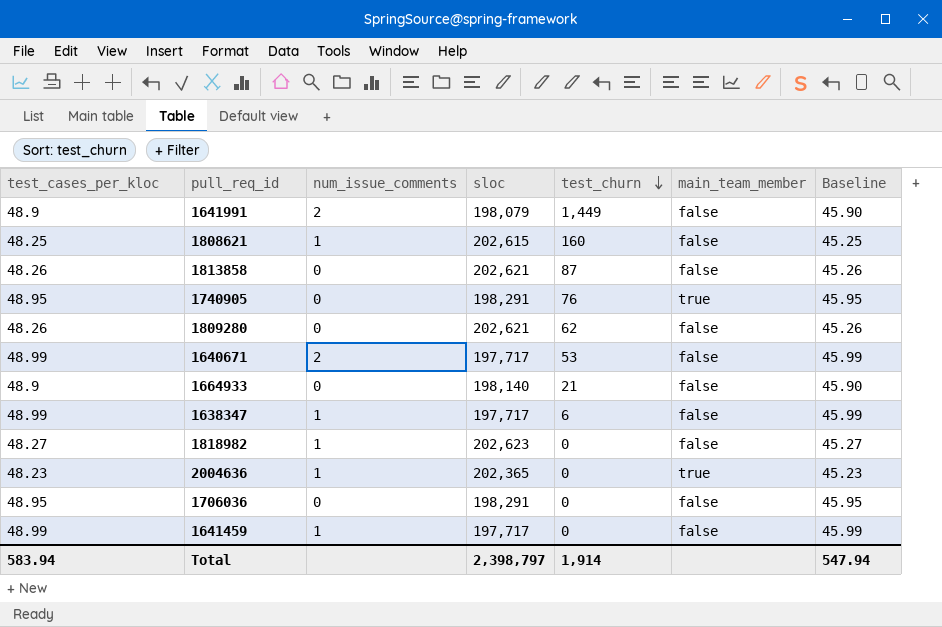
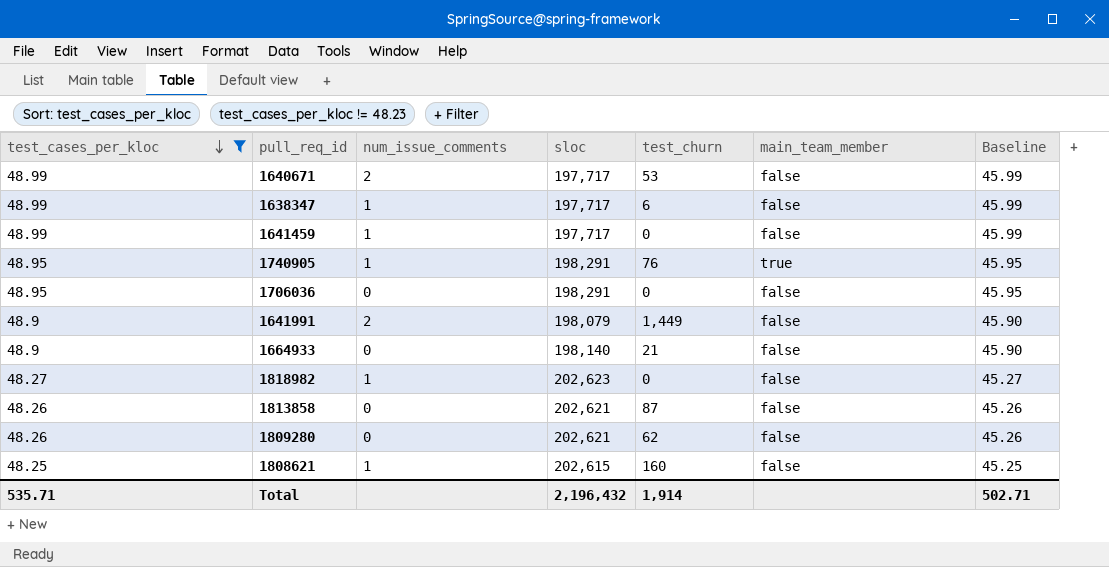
filter: none -> test_cases_per_kloc != 48.23
row order: test_churn descending -> test_cases_per_kloc descending
1740905 | num_issue_comments: 0 -> 1
Total | test_cases_per_kloc: 583.94 -> 535.71
Total | sloc: 2,398,797 -> 2,196,432
Total | Baseline: 547.94 -> 502.71

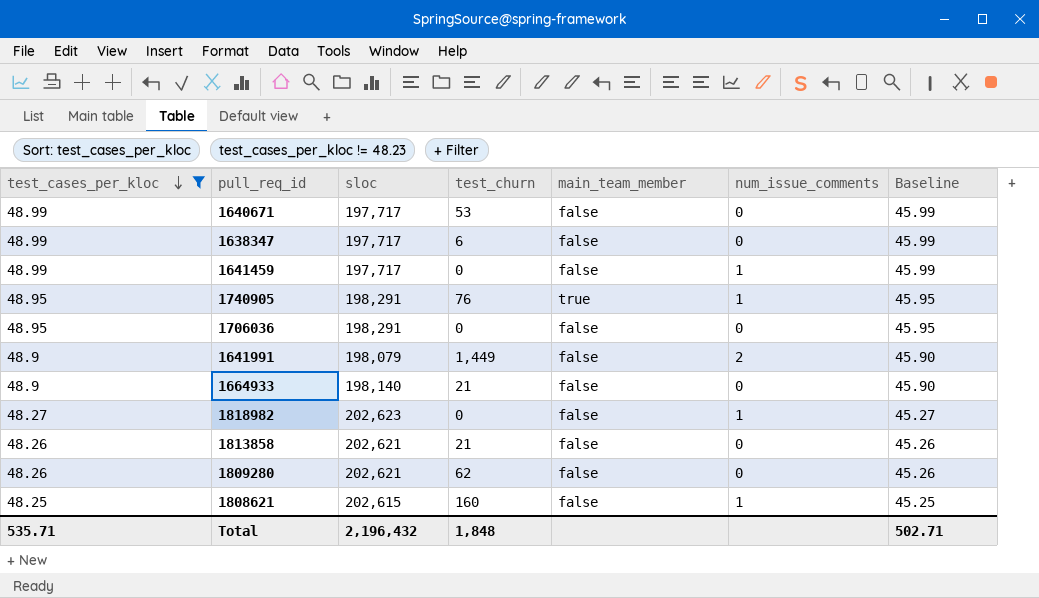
column num_issue_comments | position: 3 -> 6
1640671 | num_issue_comments: 2 -> 0
1638347 | num_issue_comments: 1 -> 0
1813858 | test_churn: 87 -> 21
Total | test_churn: 1,914 -> 1,848

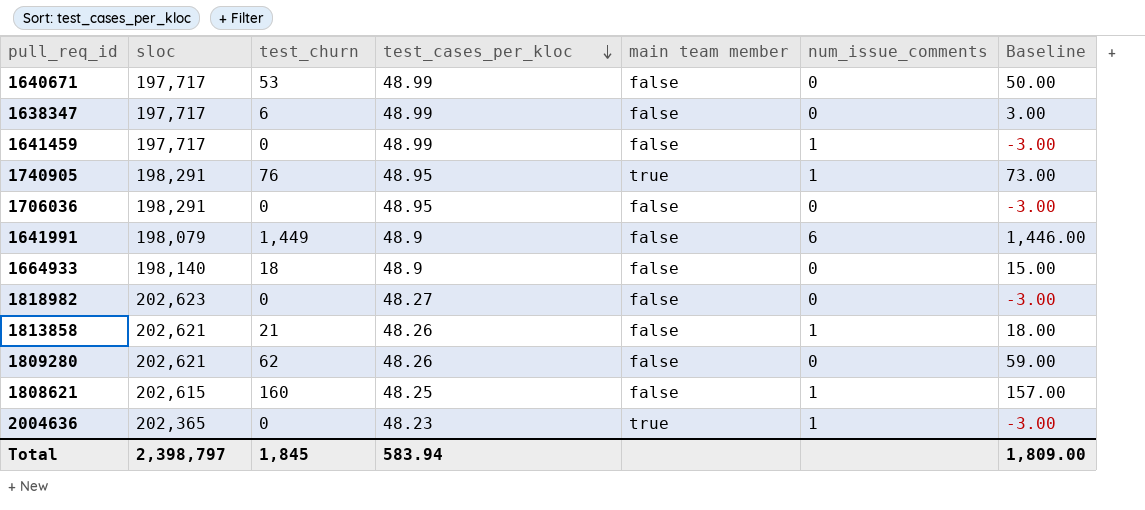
filter: test_cases_per_kloc != 48.23 -> none
column test_cases_per_kloc | position: 1 -> 4
column name: main_team_member -> main team member
column Baseline | formula: [test_cases_per_kloc] - 3 -> [test_churn] - 3
1641991 | num_issue_comments: 2 -> 6
1664933 | test_churn: 21 -> 18
1818982 | num_issue_comments: 1 -> 0
1813858 | num_issue_comments: 0 -> 1
Total | sloc: 2,196,432 -> 2,398,797
Total | test_churn: 1,848 -> 1,845
Total | test_cases_per_kloc: 535.71 -> 583.94
Total | Baseline: 502.71 -> 1,809.00

